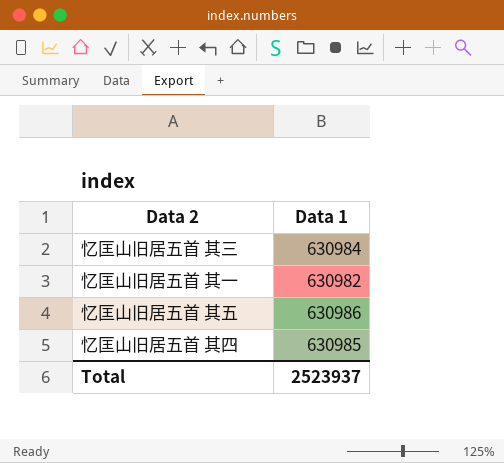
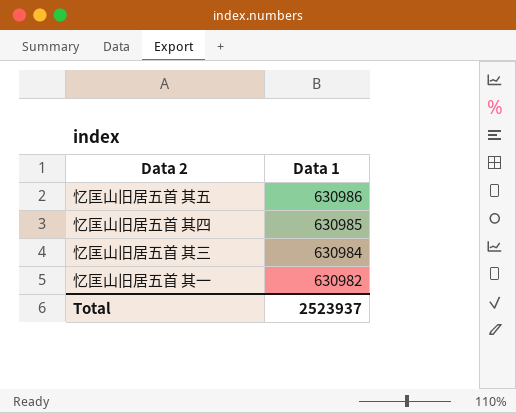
row order: none -> Data 1 descending

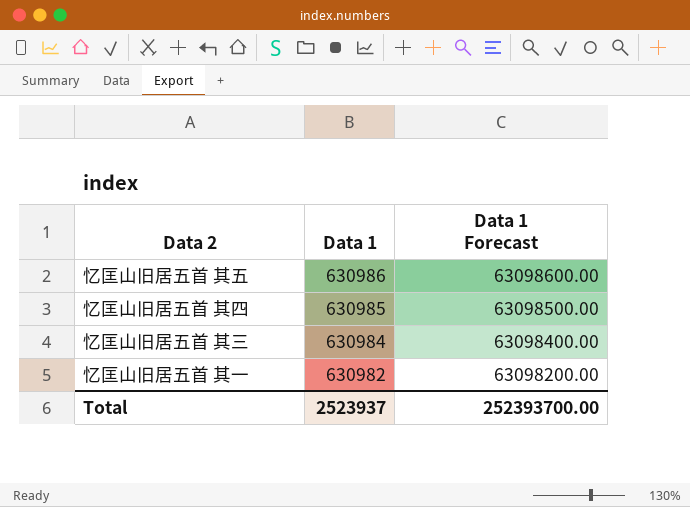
column Data 1 Forecast | formula: none -> [Data 1] * 100

